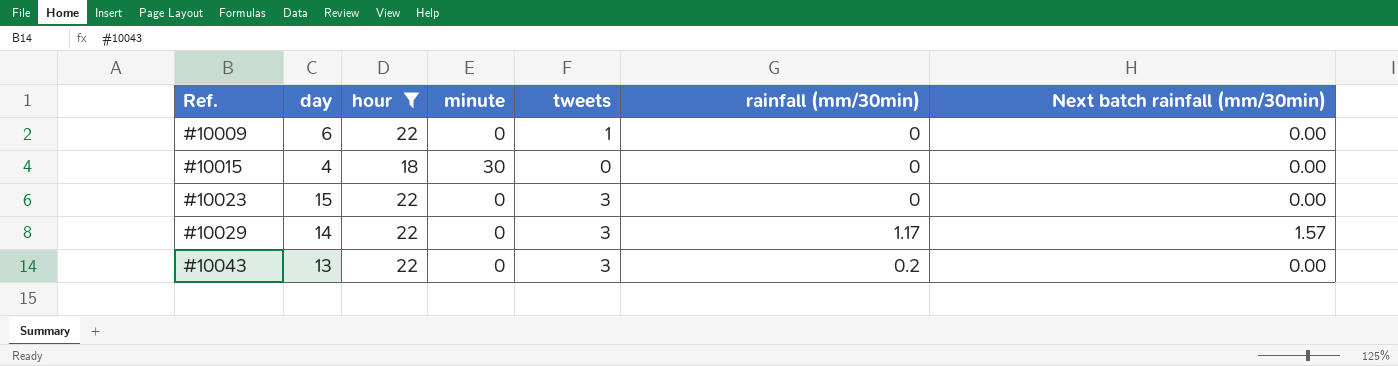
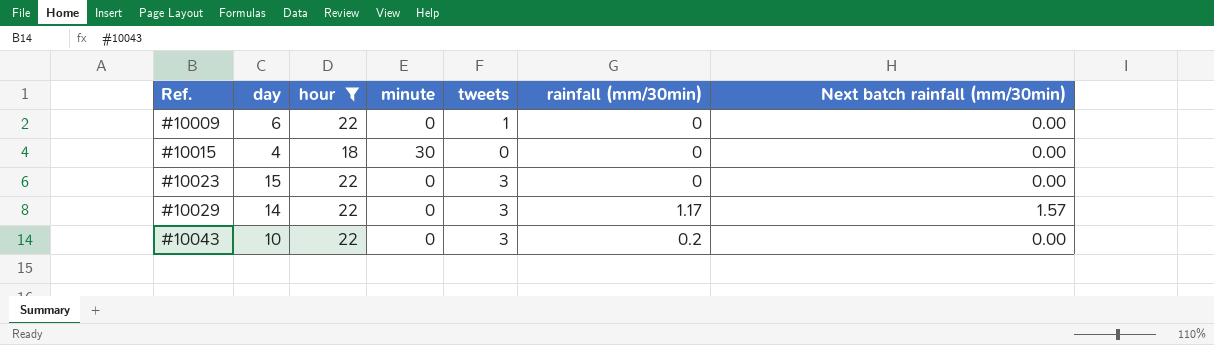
#10043 | day: 13 -> 10

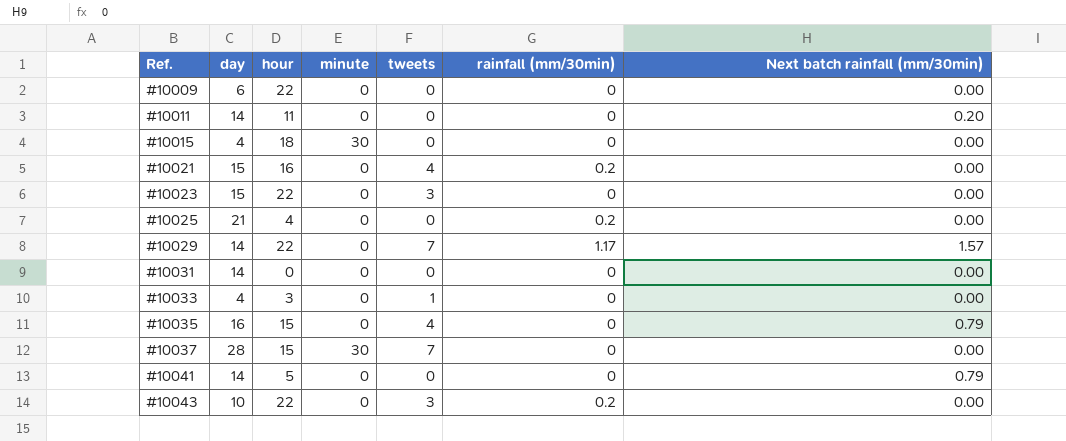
filter: hour >= 18 -> none
#10009 | tweets: 1 -> 0
#10029 | tweets: 3 -> 7

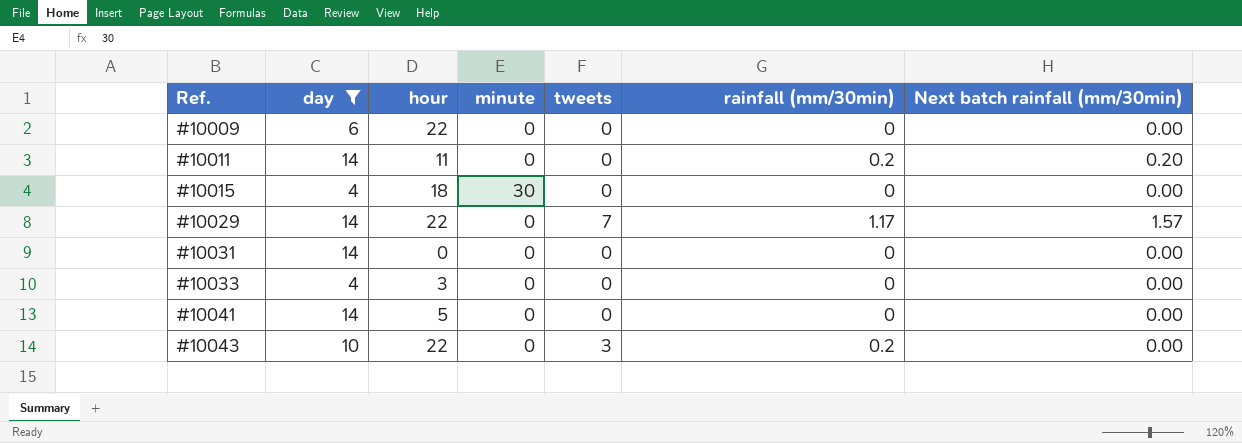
filter: none -> day <= 14
#10011 | rainfall (mm/30min): 0 -> 0.2
#10033 | tweets: 1 -> 0
#10041 | Next batch rainfall (mm/30min): 0.79 -> 0.00

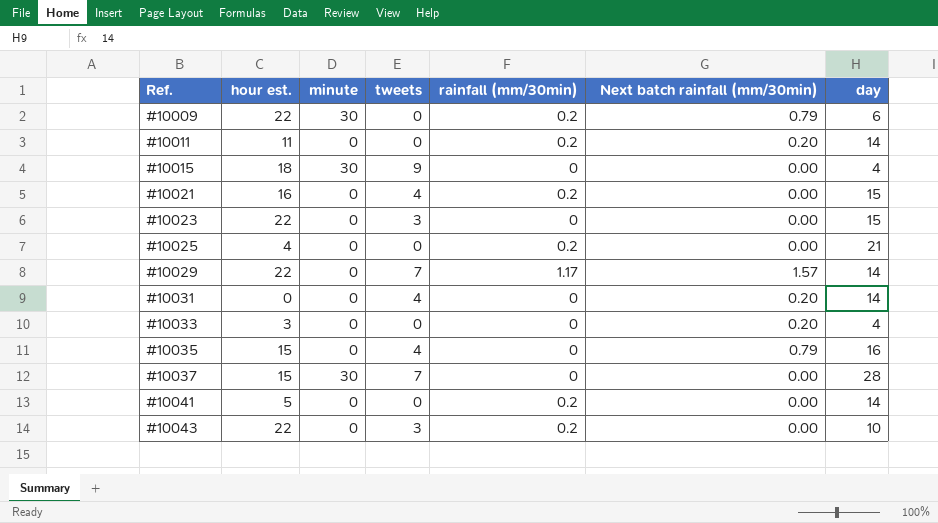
filter: day <= 14 -> none
column name: hour -> hour est.
column day | position: 2 -> 7
#10009 | minute: 0 -> 30
#10009 | rainfall (mm/30min): 0 -> 0.2
#10009 | Next batch rainfall (mm/30min): 0.00 -> 0.79
#10015 | tweets: 0 -> 9
#10031 | tweets: 0 -> 4
#10031 | Next batch rainfall (mm/30min): 0.00 -> 0.20
#10033 | Next batch rainfall (mm/30min): 0.00 -> 0.20
#10041 | rainfall (mm/30min): 0 -> 0.2

